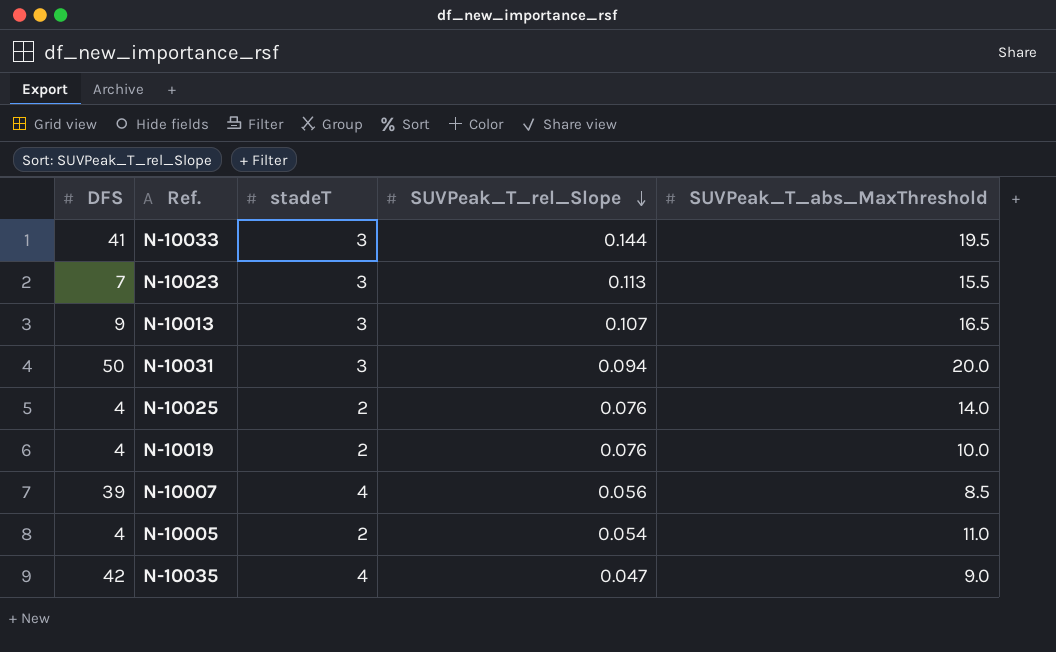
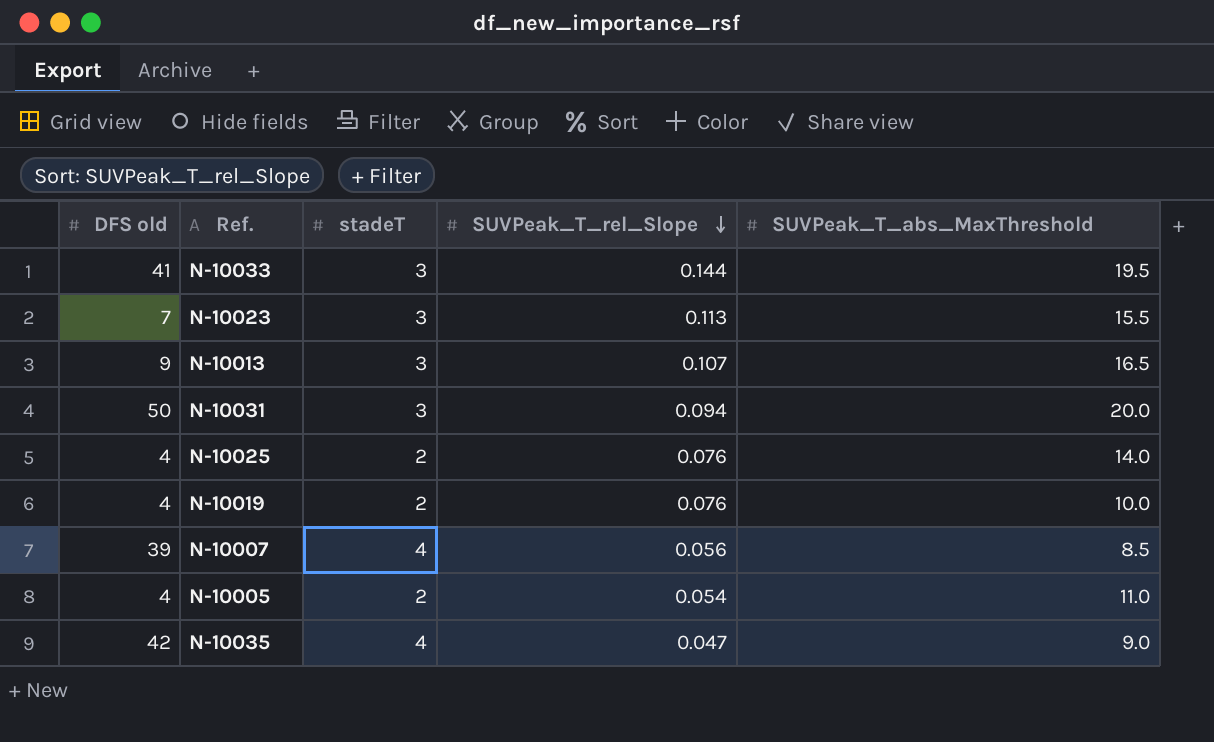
column name: DFS -> DFS old

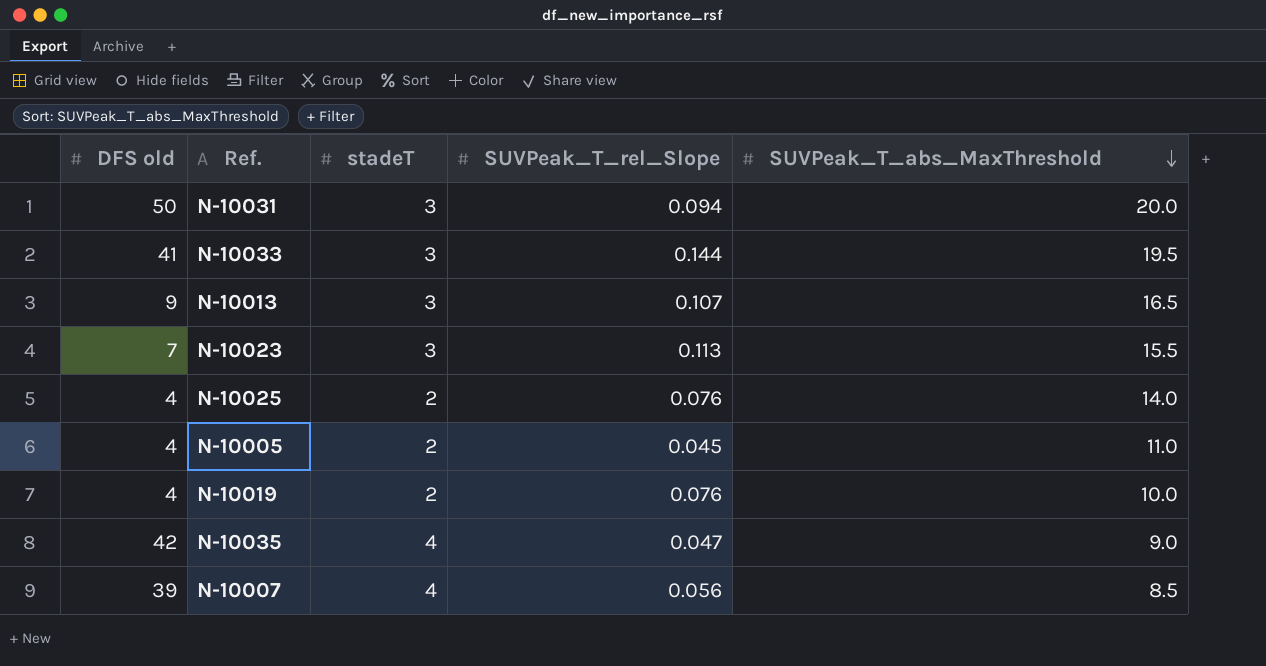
row order: SUVPeak_T_rel_Slope descending -> SUVPeak_T_abs_MaxThreshold descending
N-10005 | SUVPeak_T_rel_Slope: 0.054 -> 0.045

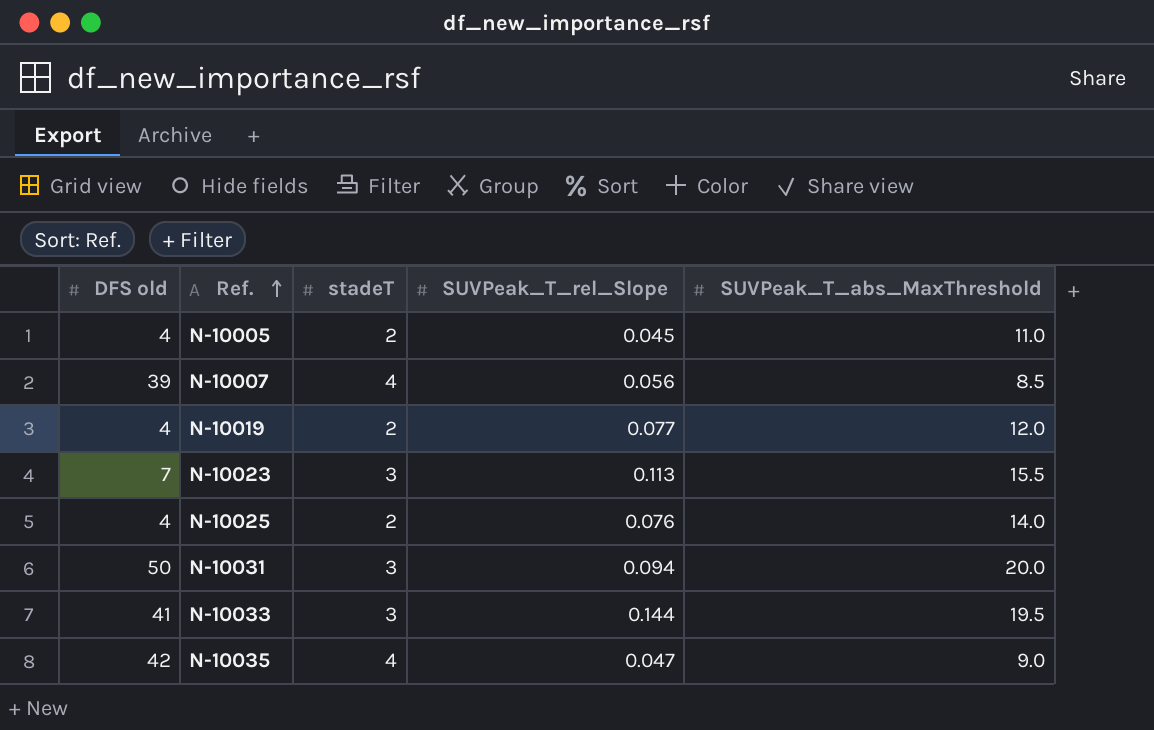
row order: SUVPeak_T_abs_MaxThreshold descending -> Ref. ascending
row N-10013: 9 | 3 | 0.107 | 16.5 -> none
N-10019 | SUVPeak_T_rel_Slope: 0.076 -> 0.077
N-10019 | SUVPeak_T_abs_MaxThreshold: 10.0 -> 12.0

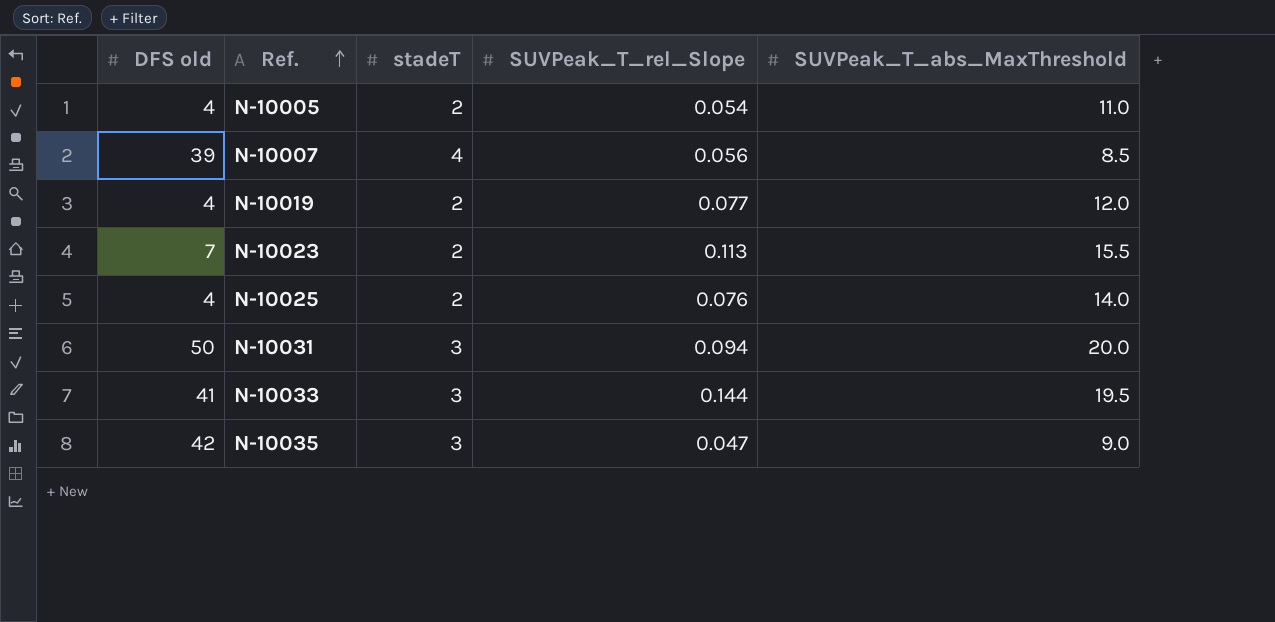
N-10005 | SUVPeak_T_rel_Slope: 0.045 -> 0.054
N-10023 | stadeT: 3 -> 2
N-10035 | stadeT: 4 -> 3

